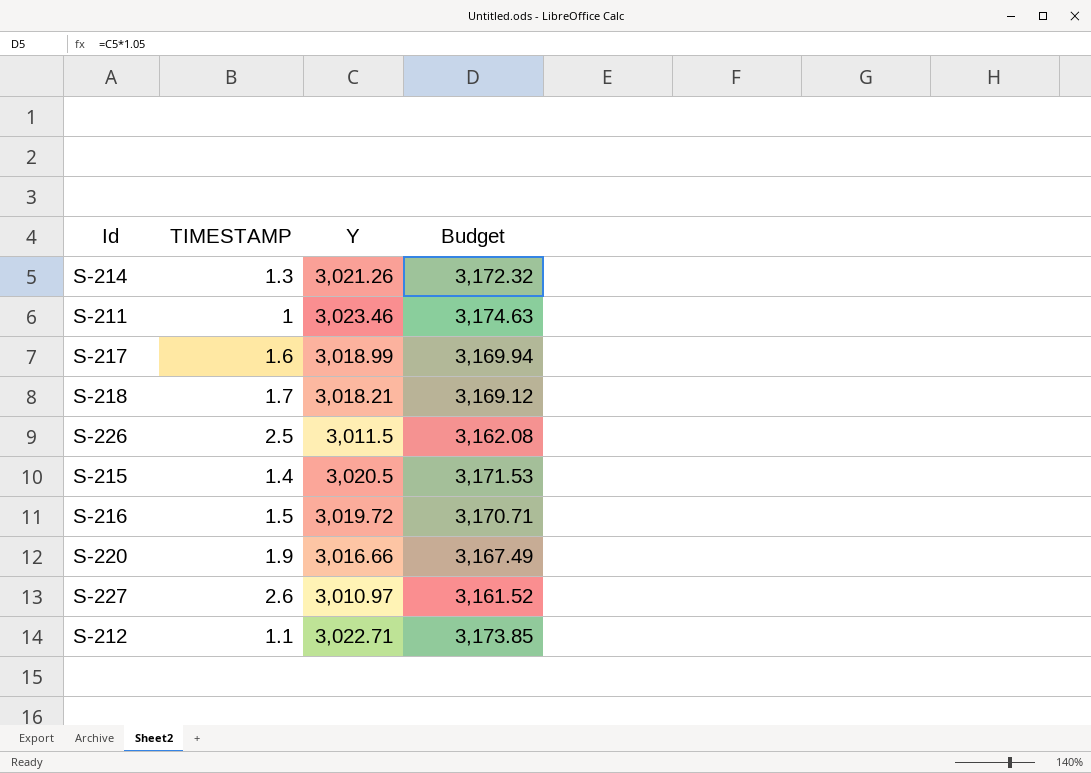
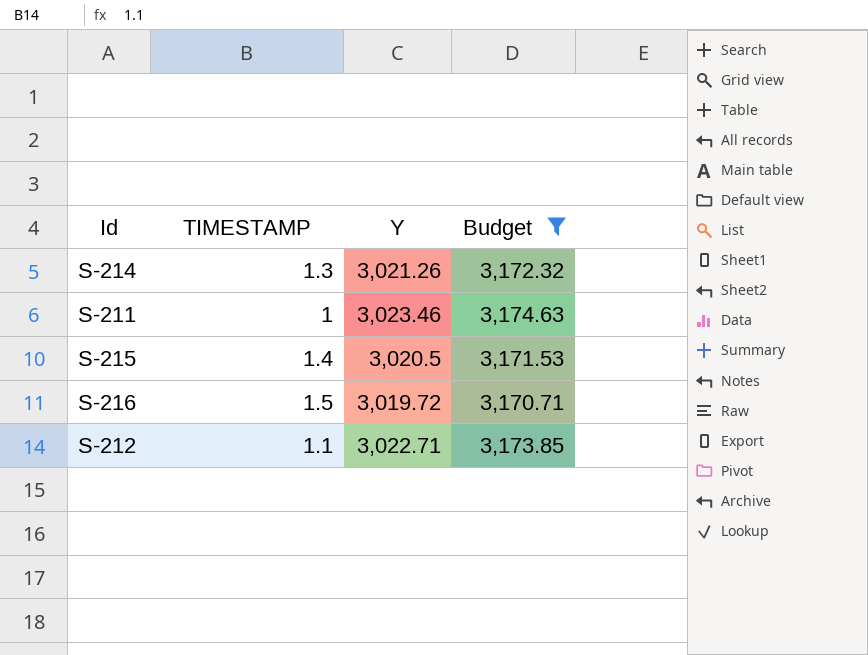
filter: none -> Budget >= 3,170.71

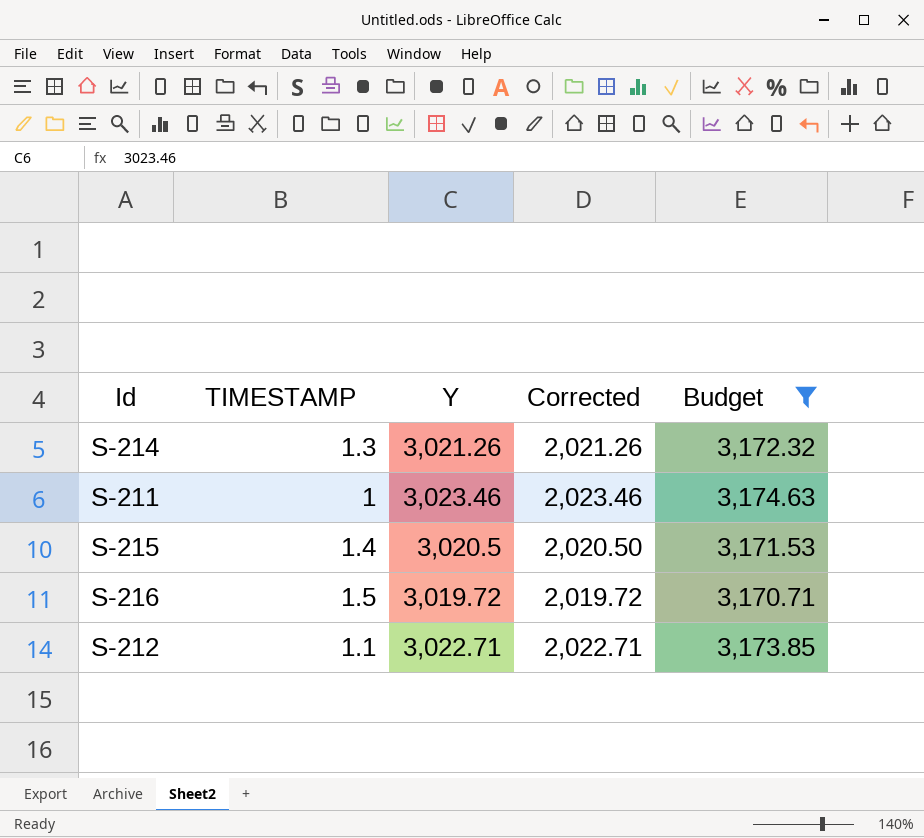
column Corrected | formula: none -> [Y] - 1000

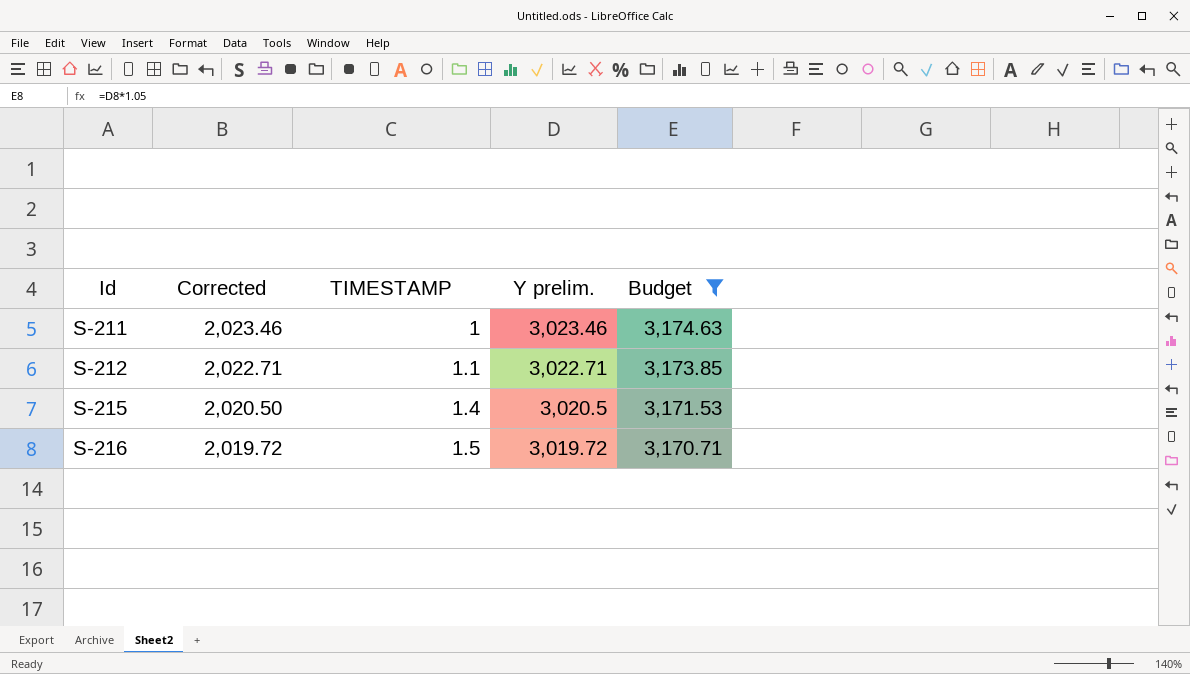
row order: none -> Id ascending
column Corrected | position: 4 -> 2
column name: Y -> Y prelim.
row S-214: 1.3 | 3,021.26 | 2,021.26 | 3,172.32 -> none

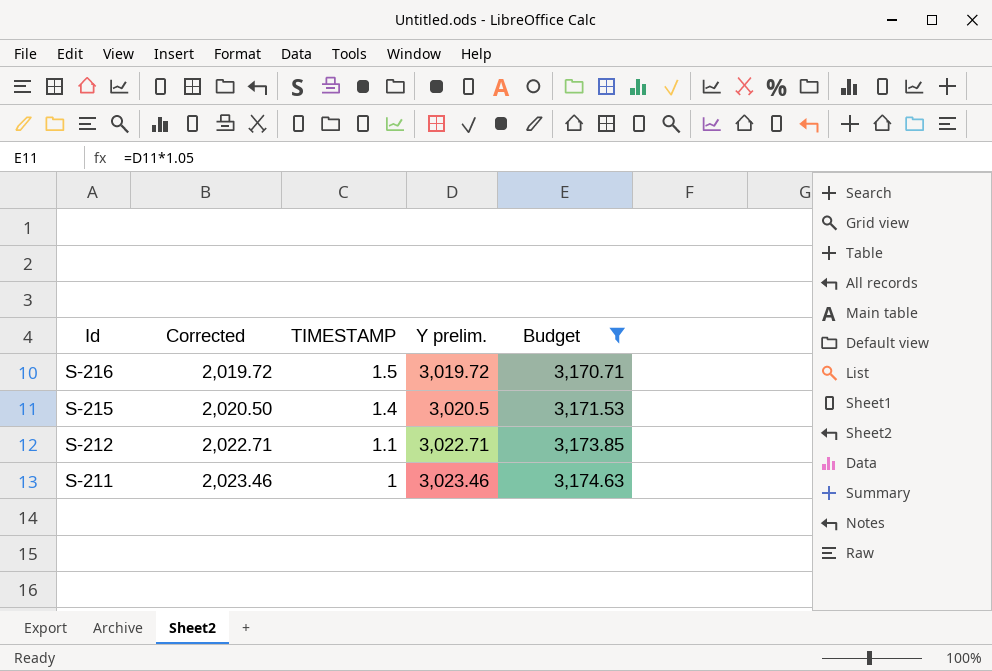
row order: Id ascending -> Id descending

